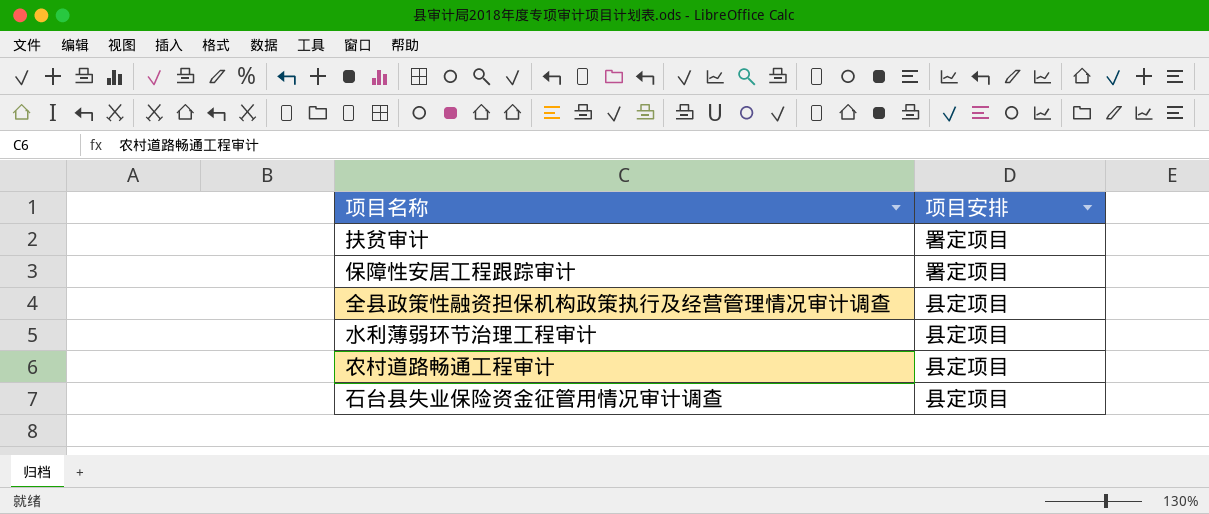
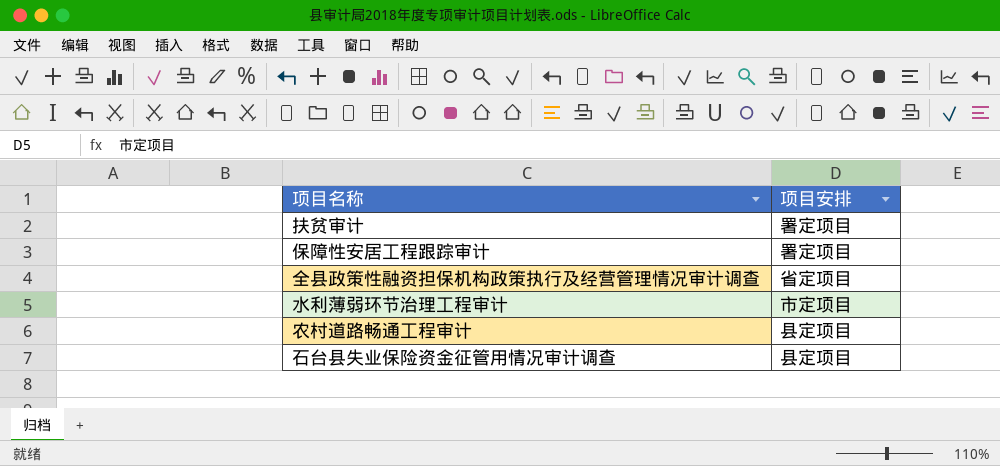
全县政策性融资担保机构政策执行及经营管理情况审计调查 | 项目安排: 县定项目 -> 省定项目
水利薄弱环节治理工程审计 | 项目安排: 县定项目 -> 市定项目

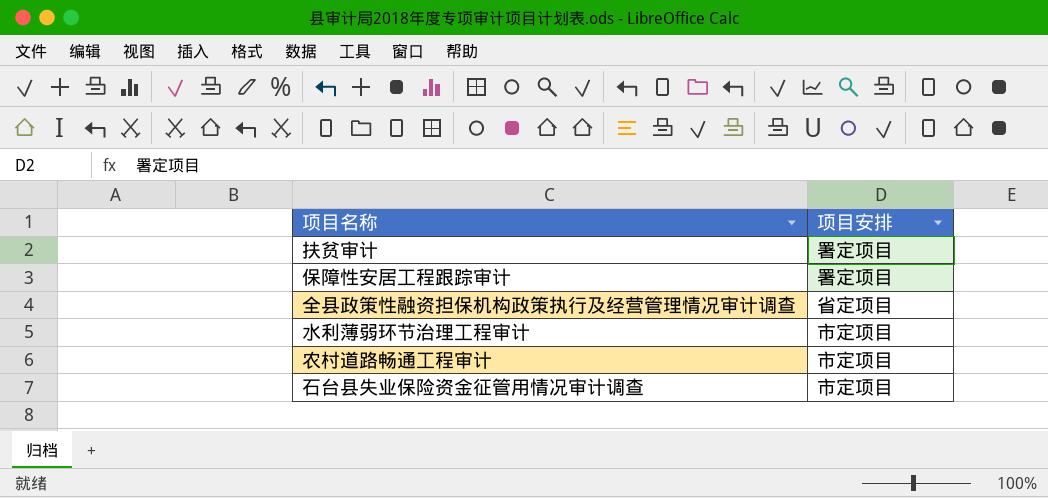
农村道路畅通工程审计 | 项目安排: 县定项目 -> 市定项目
石台县失业保险资金征管用情况审计调查 | 项目安排: 县定项目 -> 市定项目

